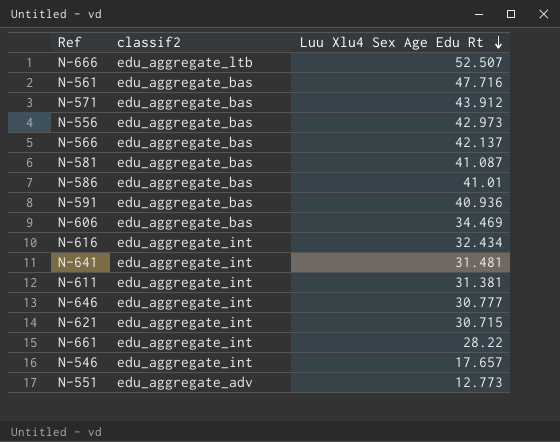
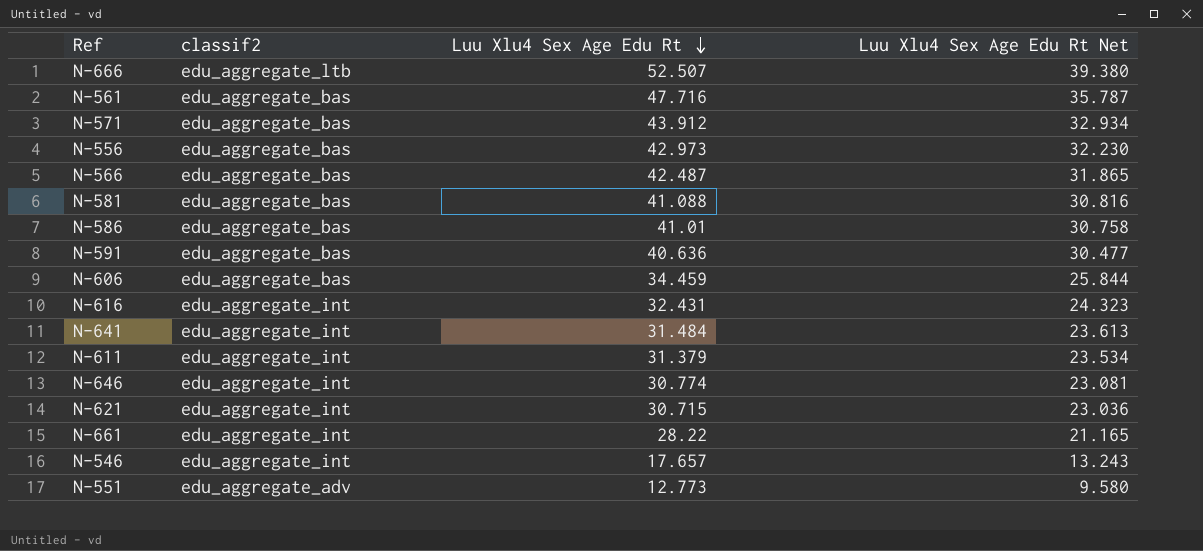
column Luu Xlu4 Sex Age Edu Rt Net | formula: none -> [Luu Xlu4 Sex Age Edu Rt] * 0.75
N-566 | Luu Xlu4 Sex Age Edu Rt: 42.137 -> 42.487
N-581 | Luu Xlu4 Sex Age Edu Rt: 41.087 -> 41.088
N-591 | Luu Xlu4 Sex Age Edu Rt: 40.936 -> 40.636
N-606 | Luu Xlu4 Sex Age Edu Rt: 34.469 -> 34.459
N-616 | Luu Xlu4 Sex Age Edu Rt: 32.434 -> 32.431
N-641 | Luu Xlu4 Sex Age Edu Rt: 31.481 -> 31.484
N-611 | Luu Xlu4 Sex Age Edu Rt: 31.381 -> 31.379
N-646 | Luu Xlu4 Sex Age Edu Rt: 30.777 -> 30.774

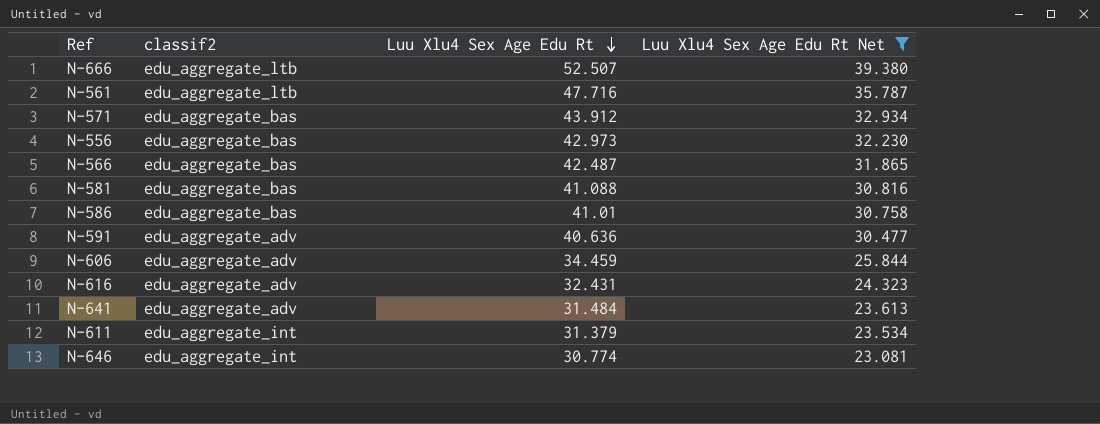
filter: none -> Luu Xlu4 Sex Age Edu Rt Net >= 23.081
N-561 | classif2: edu_aggregate_bas -> edu_aggregate_ltb
N-591 | classif2: edu_aggregate_bas -> edu_aggregate_adv
N-606 | classif2: edu_aggregate_bas -> edu_aggregate_adv
N-616 | classif2: edu_aggregate_int -> edu_aggregate_adv
N-641 | classif2: edu_aggregate_int -> edu_aggregate_adv

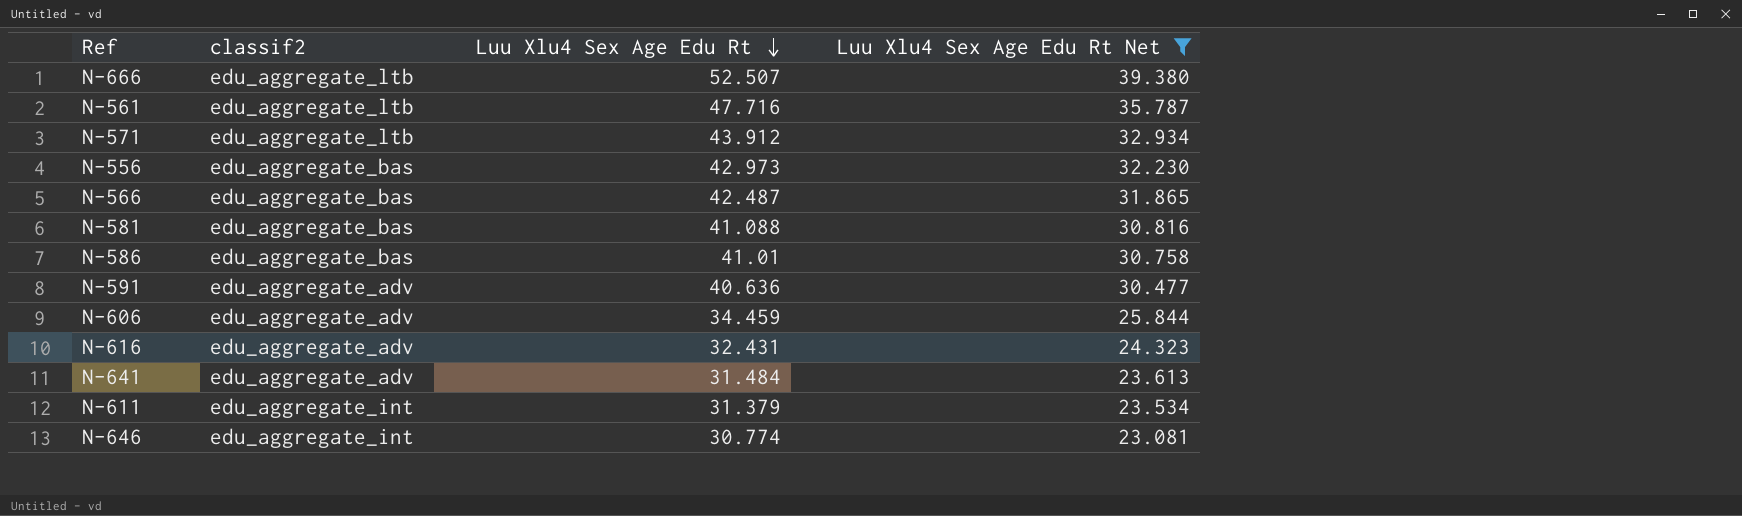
N-571 | classif2: edu_aggregate_bas -> edu_aggregate_ltb

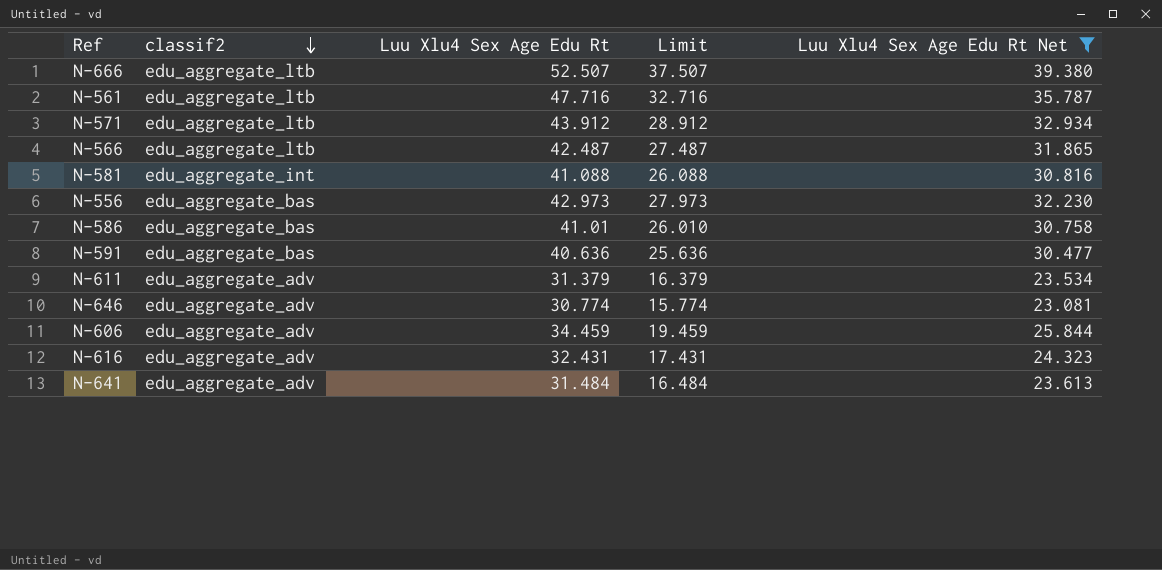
row order: Luu Xlu4 Sex Age Edu Rt descending -> classif2 descending
column Limit | formula: none -> [Luu Xlu4 Sex Age Edu Rt] - 15
N-566 | classif2: edu_aggregate_bas -> edu_aggregate_ltb
N-581 | classif2: edu_aggregate_bas -> edu_aggregate_int
N-591 | classif2: edu_aggregate_adv -> edu_aggregate_bas
N-611 | classif2: edu_aggregate_int -> edu_aggregate_adv
N-646 | classif2: edu_aggregate_int -> edu_aggregate_adv

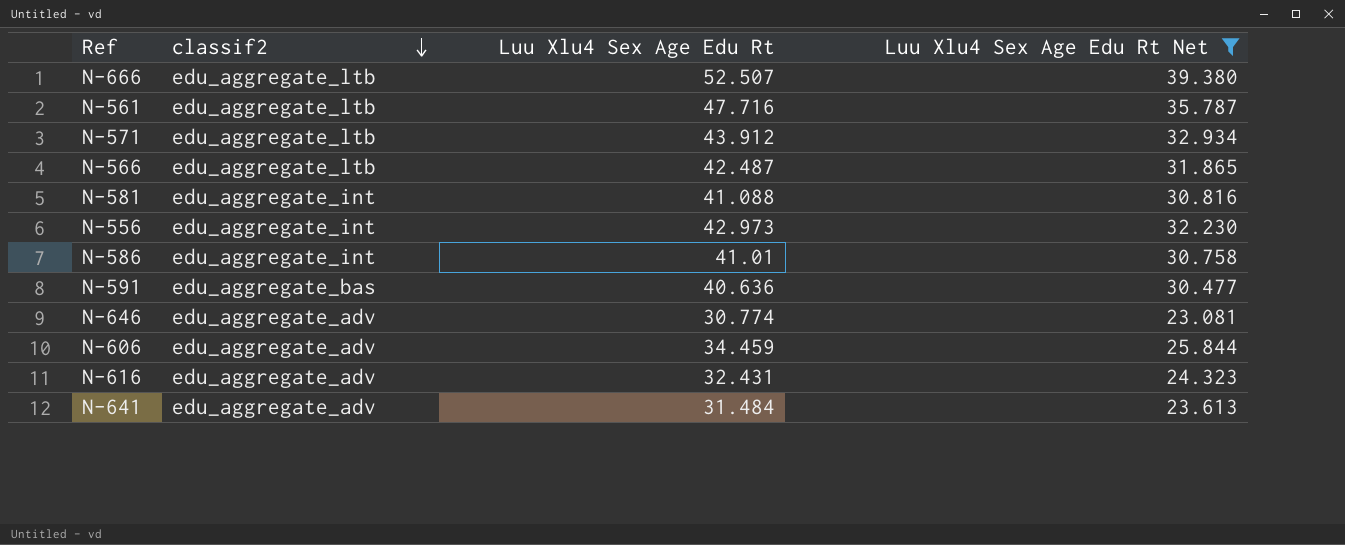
column Limit | formula: [Luu Xlu4 Sex Age Edu Rt] - 15 -> none
row N-611: edu_aggregate_adv | 31.379 | 16.379 | 23.534 -> none
N-556 | classif2: edu_aggregate_bas -> edu_aggregate_int
N-586 | classif2: edu_aggregate_bas -> edu_aggregate_int

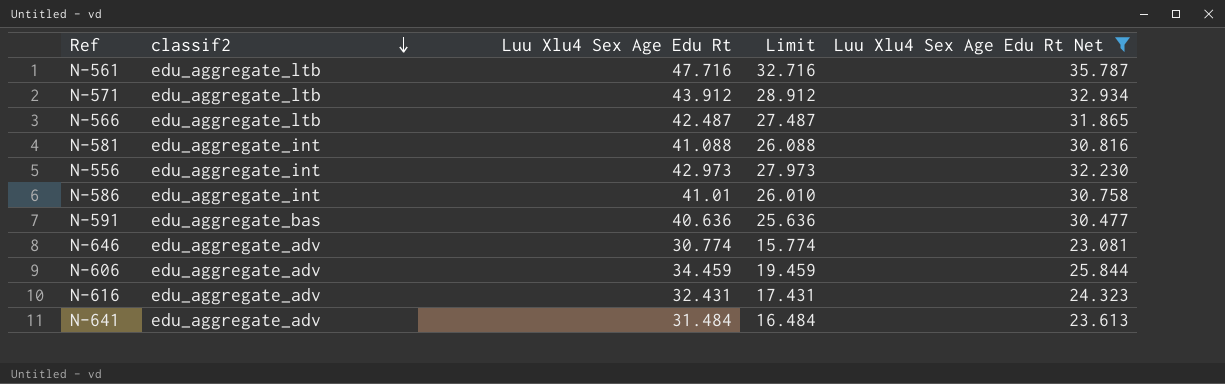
column Limit | formula: none -> [Luu Xlu4 Sex Age Edu Rt] - 15
row N-666: edu_aggregate_ltb | 52.507 | 39.380 -> none

